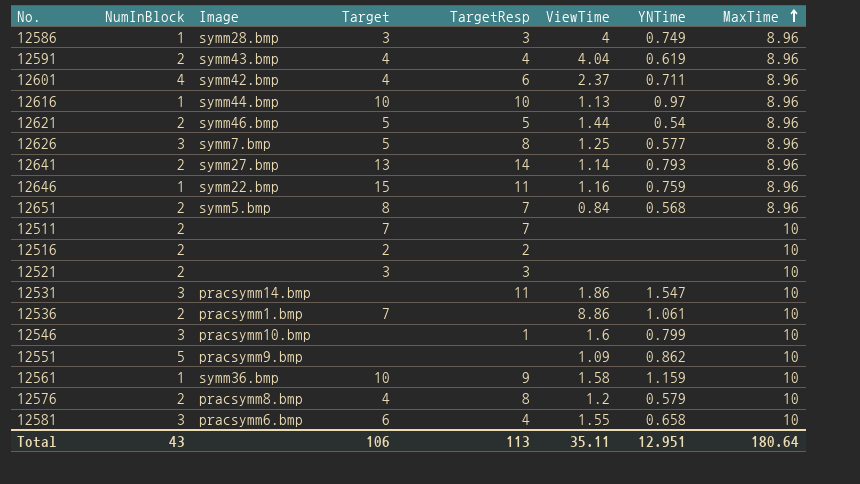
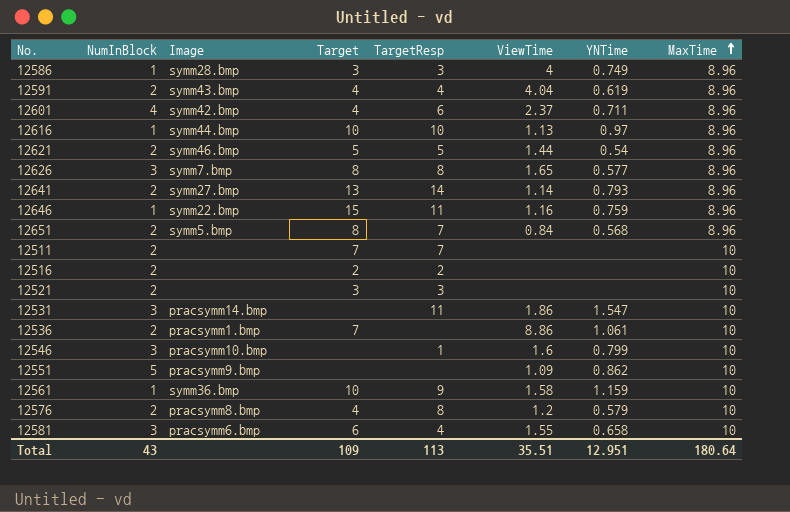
12626 | Target: 5 -> 8
12626 | ViewTime: 1.25 -> 1.65
Total | Target: 106 -> 109
Total | ViewTime: 35.11 -> 35.51

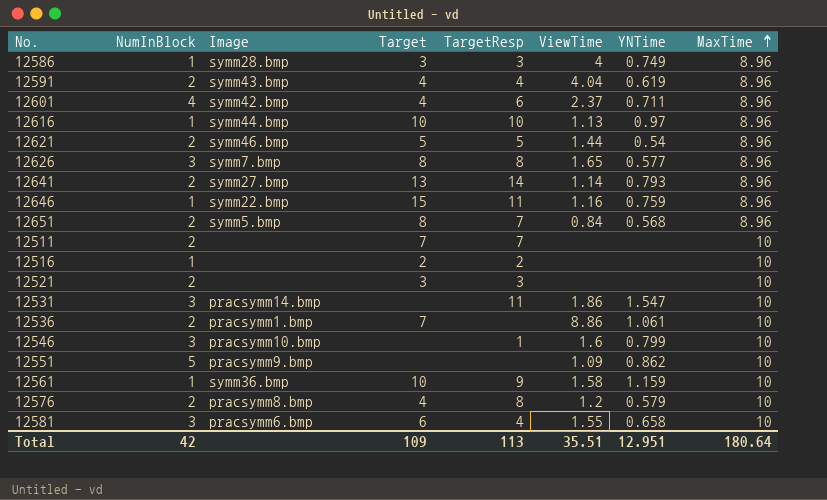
12516 | NumInBlock: 2 -> 1
Total | NumInBlock: 43 -> 42

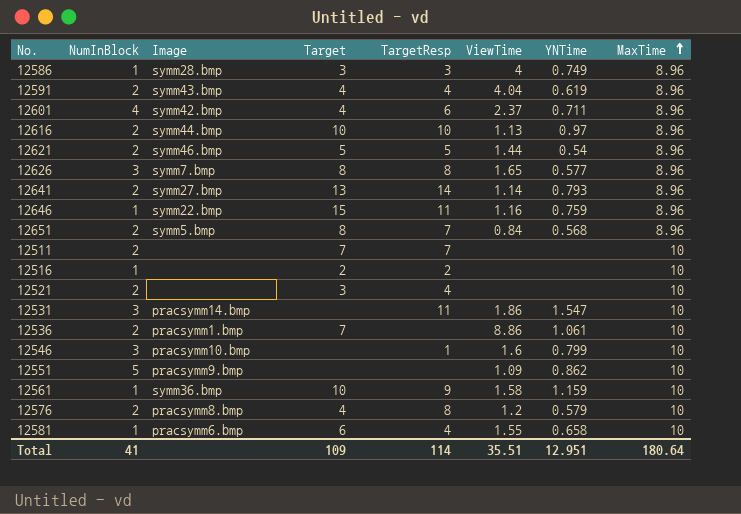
12616 | NumInBlock: 1 -> 2
12521 | TargetResp: 3 -> 4
12581 | NumInBlock: 3 -> 1
Total | NumInBlock: 42 -> 41
Total | TargetResp: 113 -> 114

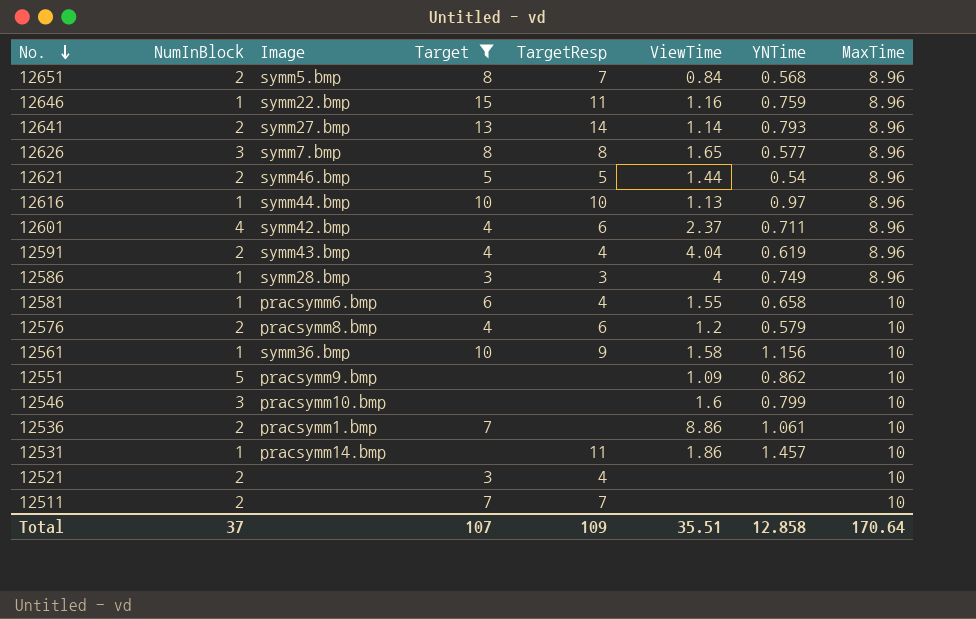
filter: none -> Target != 2
row order: MaxTime ascending -> No. descending
12616 | NumInBlock: 2 -> 1
12576 | TargetResp: 8 -> 6
12561 | YNTime: 1.159 -> 1.156
12546 | TargetResp: 1 -> none
12531 | NumInBlock: 3 -> 1
12531 | YNTime: 1.547 -> 1.457
Total | NumInBlock: 41 -> 37
Total | Target: 109 -> 107
Total | TargetResp: 114 -> 109
Total | YNTime: 12.951 -> 12.858
Total | MaxTime: 180.64 -> 170.64

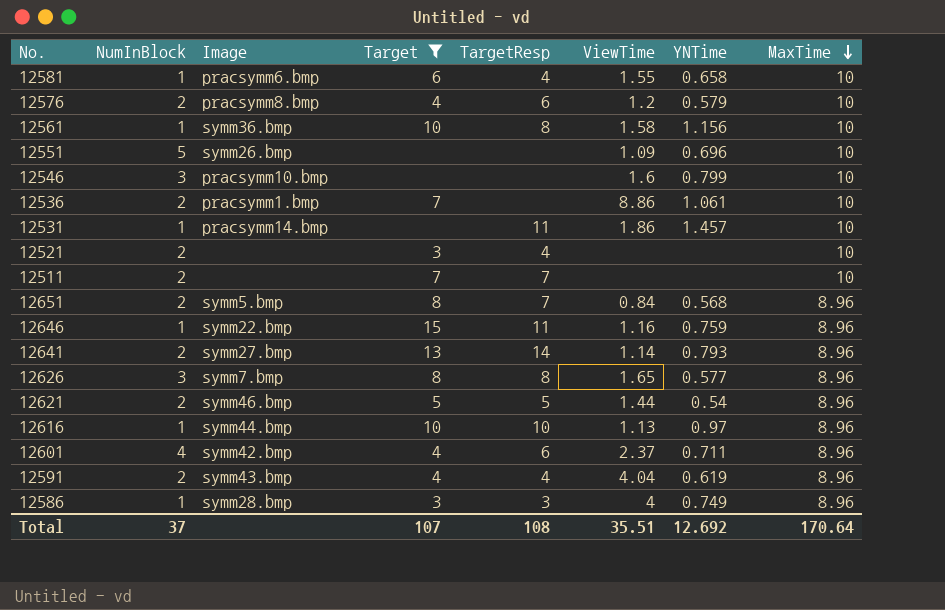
row order: No. descending -> MaxTime descending
12561 | TargetResp: 9 -> 8
12551 | Image: pracsymm9.bmp -> symm26.bmp
12551 | YNTime: 0.862 -> 0.696
Total | TargetResp: 109 -> 108
Total | YNTime: 12.858 -> 12.692

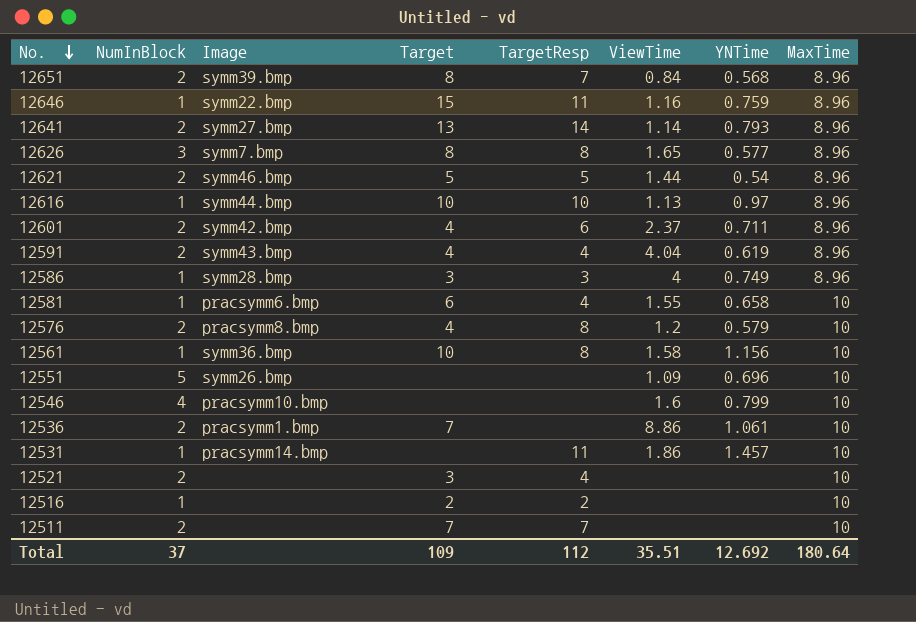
filter: Target != 2 -> none
row order: MaxTime descending -> No. descending
12651 | Image: symm5.bmp -> symm39.bmp
12601 | NumInBlock: 4 -> 2
12576 | TargetResp: 6 -> 8
12546 | NumInBlock: 3 -> 4
Total | Target: 107 -> 109
Total | TargetResp: 108 -> 112
Total | MaxTime: 170.64 -> 180.64

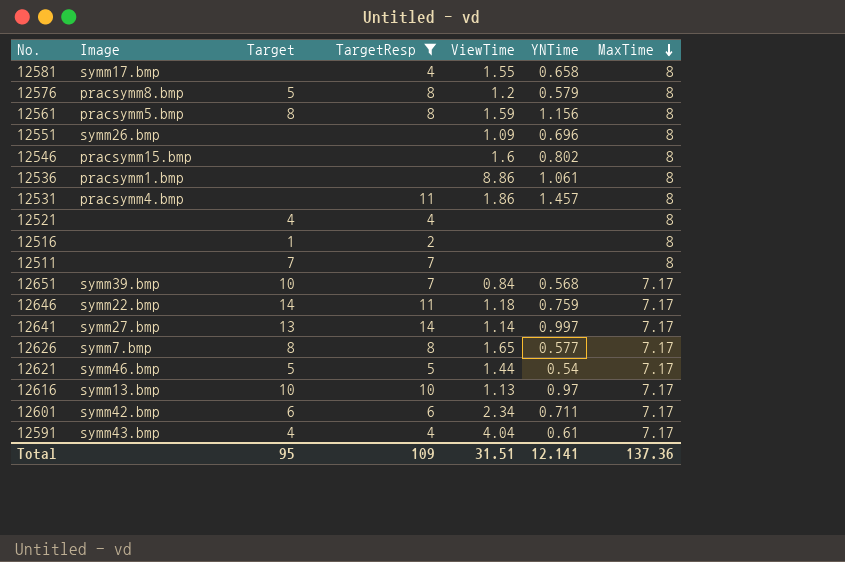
filter: none -> TargetResp != 3
row order: No. descending -> MaxTime descending
column NumInBlock | position: 2 -> none
12581 | Image: pracsymm6.bmp -> symm17.bmp
12581 | Target: 6 -> none
12581 | MaxTime: 10 -> 8
12576 | Target: 4 -> 5
12576 | MaxTime: 10 -> 8
12561 | Image: symm36.bmp -> pracsymm5.bmp
12561 | Target: 10 -> 8
12561 | ViewTime: 1.58 -> 1.59
12561 | MaxTime: 10 -> 8
12551 | MaxTime: 10 -> 8
12546 | Image: pracsymm10.bmp -> pracsymm15.bmp
12546 | YNTime: 0.799 -> 0.802
12546 | MaxTime: 10 -> 8
12536 | Target: 7 -> none
12536 | MaxTime: 10 -> 8
12531 | Image: pracsymm14.bmp -> pracsymm4.bmp
12531 | MaxTime: 10 -> 8
12521 | Target: 3 -> 4
12521 | MaxTime: 10 -> 8
12516 | Target: 2 -> 1
12516 | MaxTime: 10 -> 8
12511 | MaxTime: 10 -> 8
12651 | Target: 8 -> 10
12651 | MaxTime: 8.96 -> 7.17
12646 | Target: 15 -> 14
12646 | ViewTime: 1.16 -> 1.18
12646 | MaxTime: 8.96 -> 7.17
12641 | YNTime: 0.793 -> 0.997
12641 | MaxTime: 8.96 -> 7.17
12626 | MaxTime: 8.96 -> 7.17
12621 | MaxTime: 8.96 -> 7.17
12616 | Image: symm44.bmp -> symm13.bmp
12616 | MaxTime: 8.96 -> 7.17
12601 | Target: 4 -> 6
12601 | ViewTime: 2.37 -> 2.34
12601 | MaxTime: 8.96 -> 7.17
12591 | YNTime: 0.619 -> 0.61
12591 | MaxTime: 8.96 -> 7.17
Total | Target: 109 -> 95
Total | TargetResp: 112 -> 109
Total | ViewTime: 35.51 -> 31.51
Total | YNTime: 12.692 -> 12.141
Total | MaxTime: 180.64 -> 137.36

